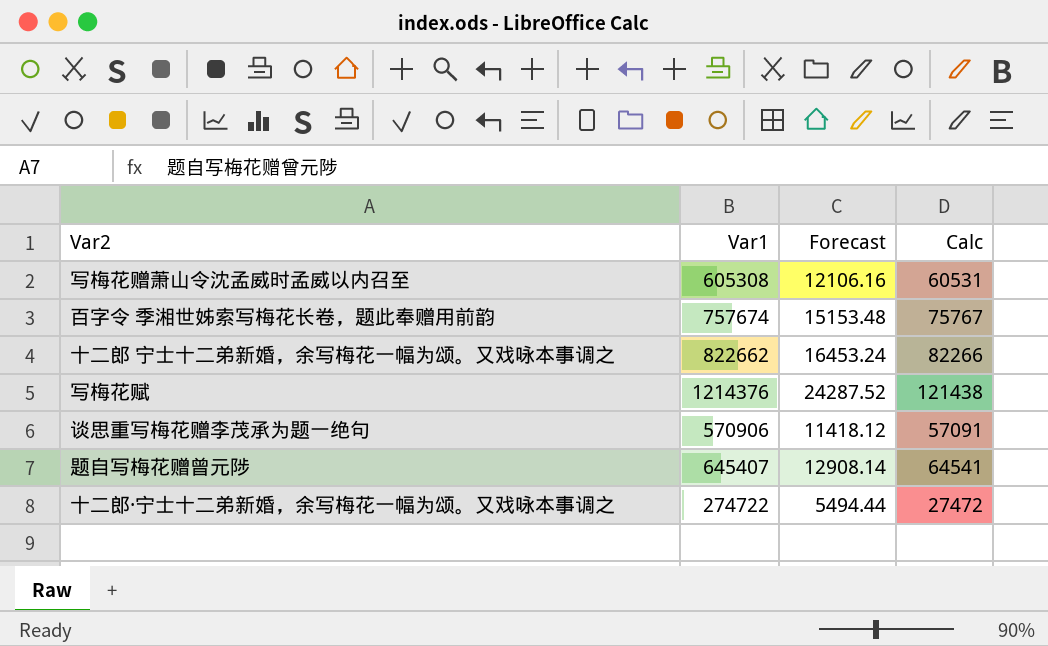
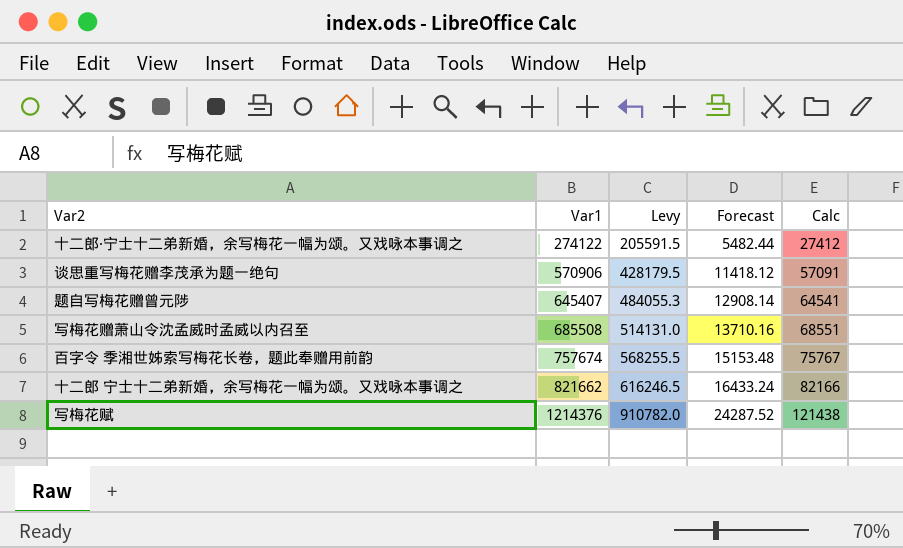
row order: none -> Var1 ascending
column Levy | formula: none -> [Var1] * 0.75
十二郎·宁士十二弟新婚，余写梅花一幅为颂。又戏咏本事调之 | Var1: 274722 -> 274122
十二郎·宁士十二弟新婚，余写梅花一幅为颂。又戏咏本事调之 | Forecast: 5494.44 -> 5482.44
十二郎·宁士十二弟新婚，余写梅花一幅为颂。又戏咏本事调之 | Calc: 27472 -> 27412
写梅花赠萧山令沈孟威时孟威以内召至 | Var1: 605308 -> 685508
写梅花赠萧山令沈孟威时孟威以内召至 | Forecast: 12106.16 -> 13710.16
写梅花赠萧山令沈孟威时孟威以内召至 | Calc: 60531 -> 68551
十二郎 宁士十二弟新婚，余写梅花一幅为颂。又戏咏本事调之 | Var1: 822662 -> 821662
十二郎 宁士十二弟新婚，余写梅花一幅为颂。又戏咏本事调之 | Forecast: 16453.24 -> 16433.24
十二郎 宁士十二弟新婚，余写梅花一幅为颂。又戏咏本事调之 | Calc: 82266 -> 82166

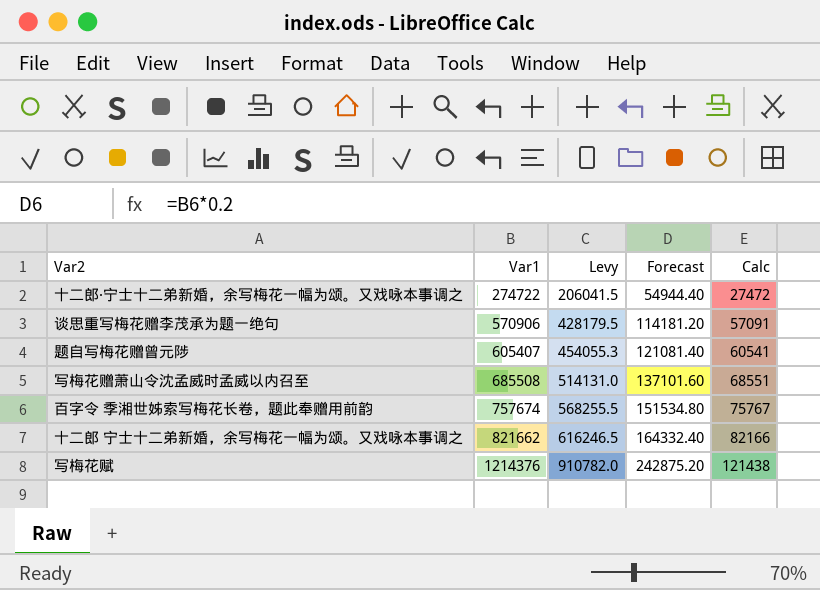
column Forecast | formula: [Var1] * 0.02 -> [Var1] * 0.2
十二郎·宁士十二弟新婚，余写梅花一幅为颂。又戏咏本事调之 | Var1: 274122 -> 274722
十二郎·宁士十二弟新婚，余写梅花一幅为颂。又戏咏本事调之 | Levy: 205591.5 -> 206041.5
十二郎·宁士十二弟新婚，余写梅花一幅为颂。又戏咏本事调之 | Calc: 27412 -> 27472
题自写梅花赠曾元陟 | Var1: 645407 -> 605407
题自写梅花赠曾元陟 | Levy: 484055.3 -> 454055.3
题自写梅花赠曾元陟 | Calc: 64541 -> 60541

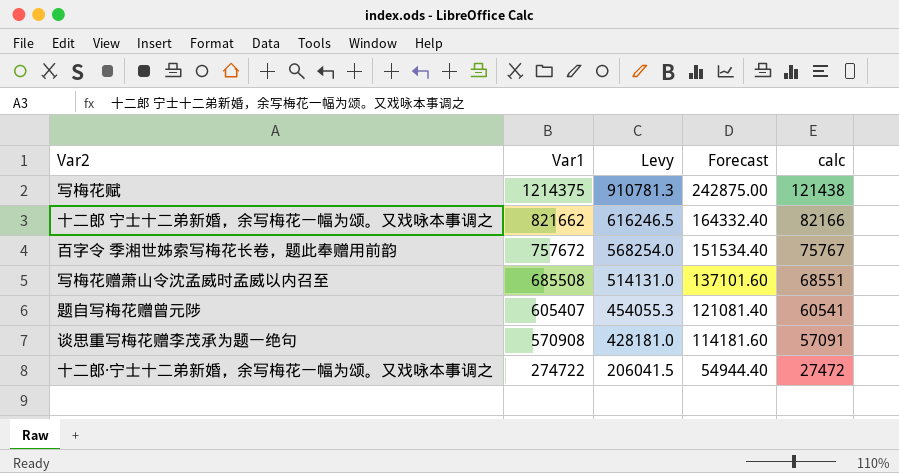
row order: Var1 ascending -> Var1 descending
column name: Calc -> calc
写梅花赋 | Var1: 1214376 -> 1214375
写梅花赋 | Levy: 910782.0 -> 910781.3
写梅花赋 | Forecast: 242875.20 -> 242875.00
百字令 季湘世姊索写梅花长卷，题此奉赠用前韵 | Var1: 757674 -> 757672
百字令 季湘世姊索写梅花长卷，题此奉赠用前韵 | Levy: 568255.5 -> 568254.0
百字令 季湘世姊索写梅花长卷，题此奉赠用前韵 | Forecast: 151534.80 -> 151534.40
谈思重写梅花赠李茂承为题一绝句 | Var1: 570906 -> 570908
谈思重写梅花赠李茂承为题一绝句 | Levy: 428179.5 -> 428181.0
谈思重写梅花赠李茂承为题一绝句 | Forecast: 114181.20 -> 114181.60

